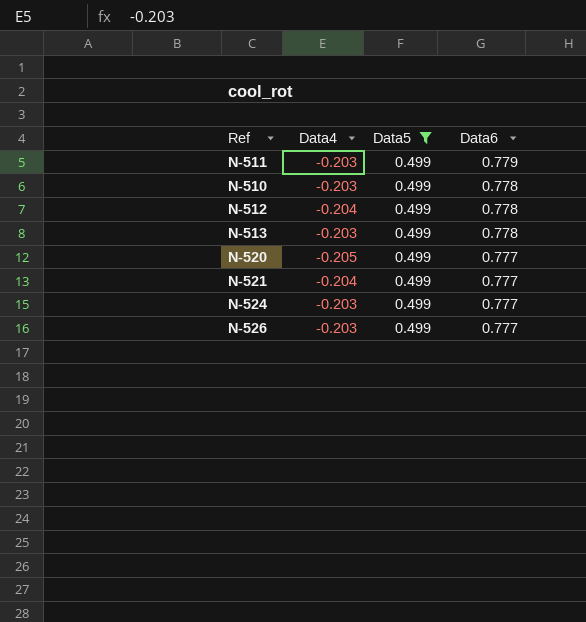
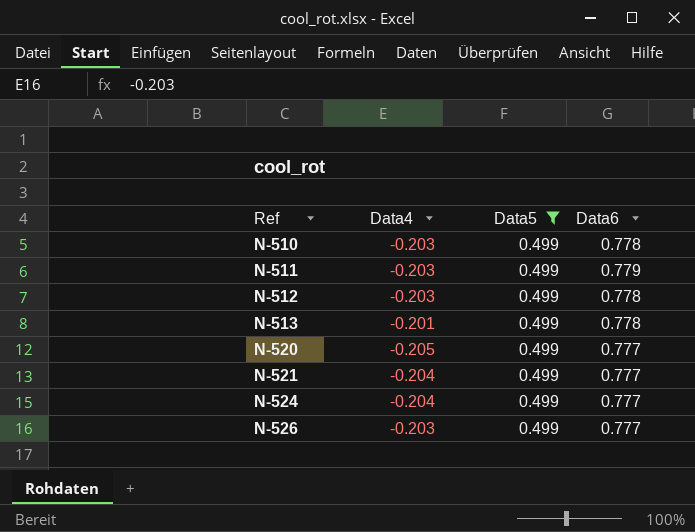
row order: Data6 descending -> Ref ascending
N-512 | Data4: -0.204 -> -0.203
N-513 | Data4: -0.203 -> -0.201
N-524 | Data4: -0.203 -> -0.204

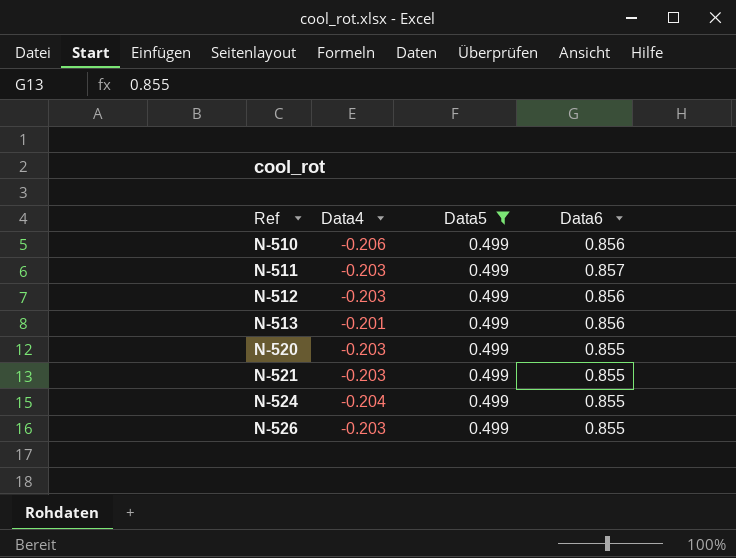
N-510 | Data4: -0.203 -> -0.206
N-510 | Data6: 0.778 -> 0.856
N-511 | Data6: 0.779 -> 0.857
N-512 | Data6: 0.778 -> 0.856
N-513 | Data6: 0.778 -> 0.856
N-520 | Data4: -0.205 -> -0.203
N-520 | Data6: 0.777 -> 0.855
N-521 | Data4: -0.204 -> -0.203
N-521 | Data6: 0.777 -> 0.855
N-524 | Data6: 0.777 -> 0.855
N-526 | Data6: 0.777 -> 0.855

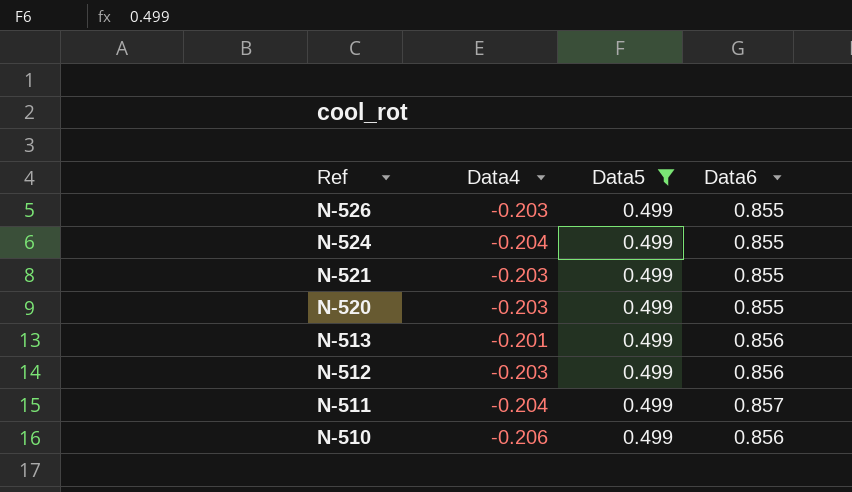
row order: Ref ascending -> Ref descending
N-511 | Data4: -0.203 -> -0.204

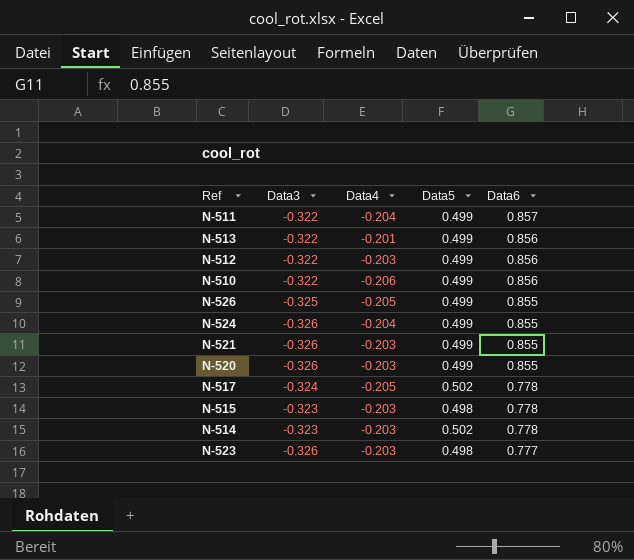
filter: Data5 = 0.499 -> none
row order: Ref descending -> Data6 descending
column Data3 | position: none -> 2
N-526 | Data4: -0.203 -> -0.205

